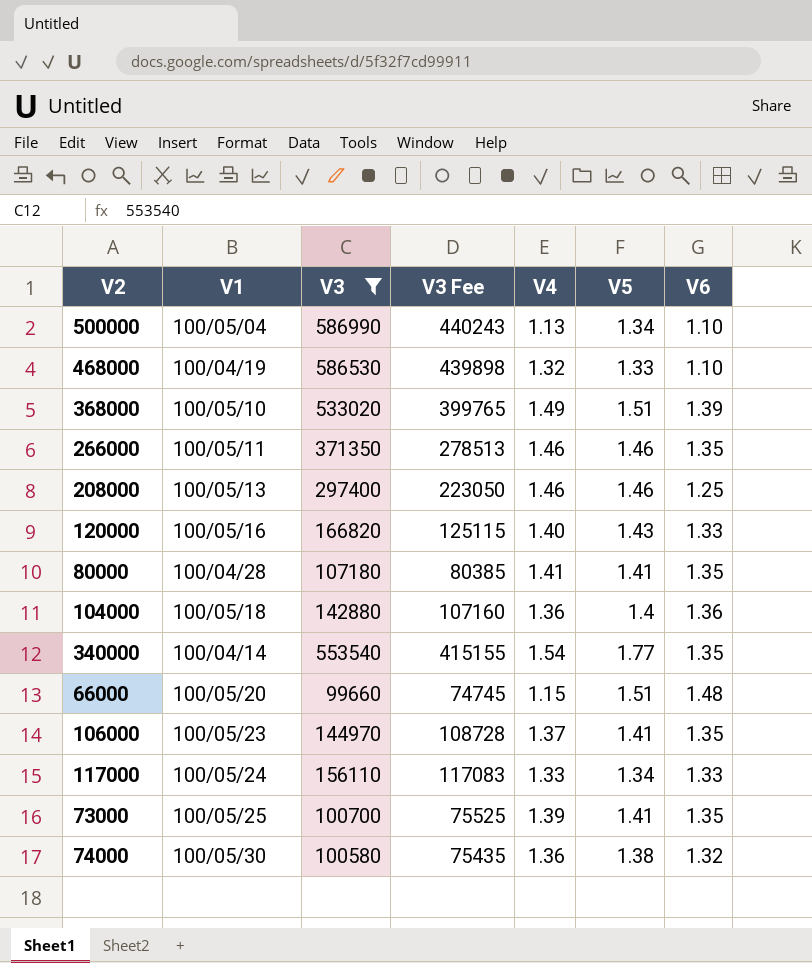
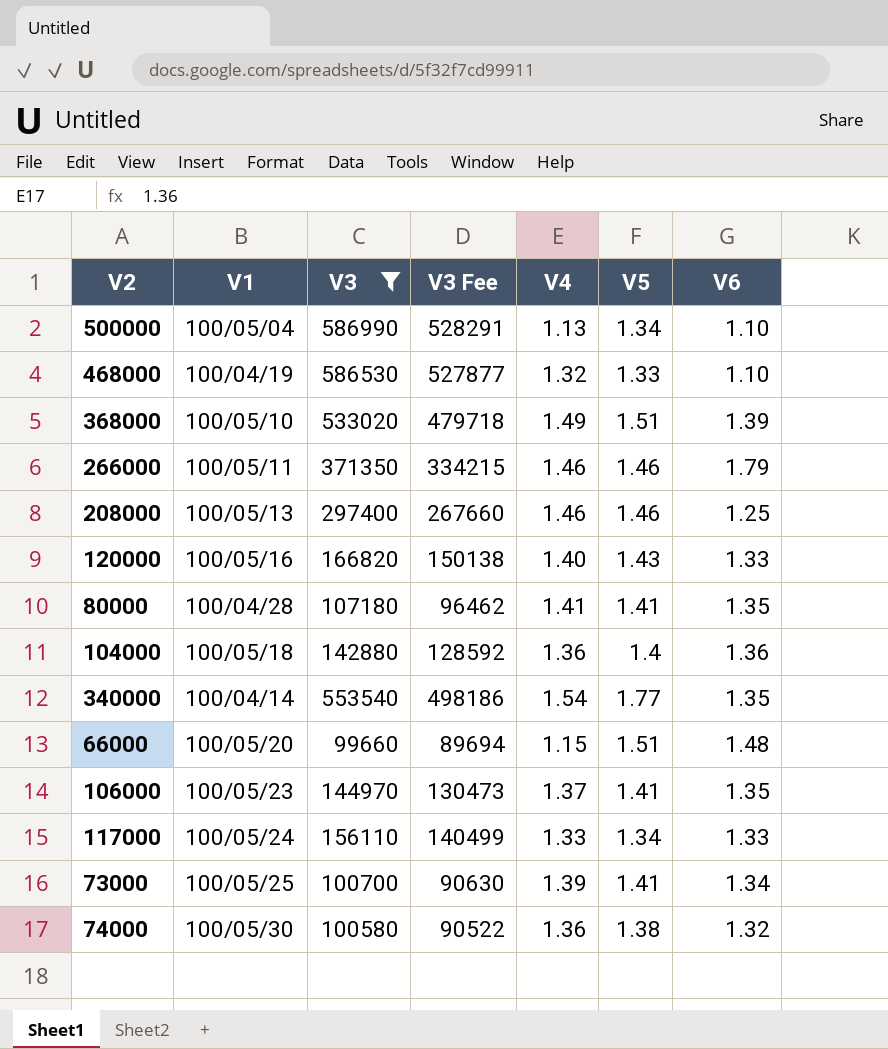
column V3 Fee | formula: [V3] * 0.75 -> [V3] * 0.9
266000 | V6: 1.35 -> 1.79
73000 | V6: 1.35 -> 1.34

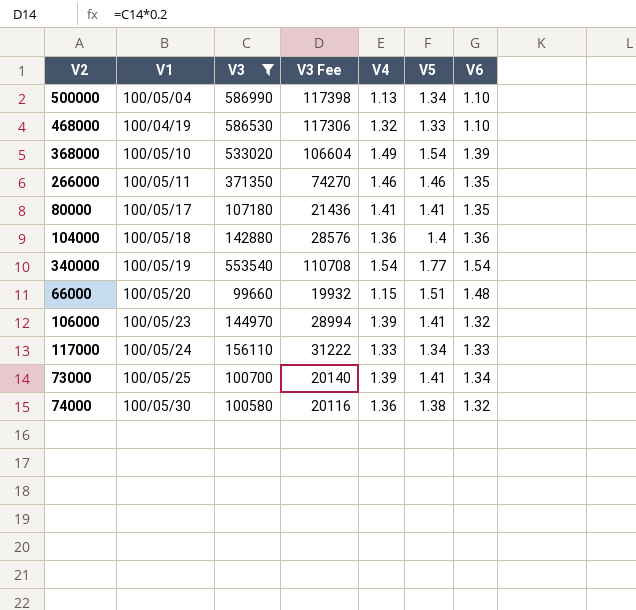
column V3 Fee | formula: [V3] * 0.9 -> [V3] * 0.2
row 208000: 100/05/13 | 297400 | 267660 | 1.46 | 1.46 | 1.25 -> none
row 120000: 100/05/16 | 166820 | 150138 | 1.40 | 1.43 | 1.33 -> none
368000 | V5: 1.51 -> 1.54
266000 | V6: 1.79 -> 1.35
80000 | V1: 100/04/28 -> 100/05/17
340000 | V1: 100/04/14 -> 100/05/19
340000 | V6: 1.35 -> 1.54
106000 | V4: 1.37 -> 1.39
106000 | V6: 1.35 -> 1.32

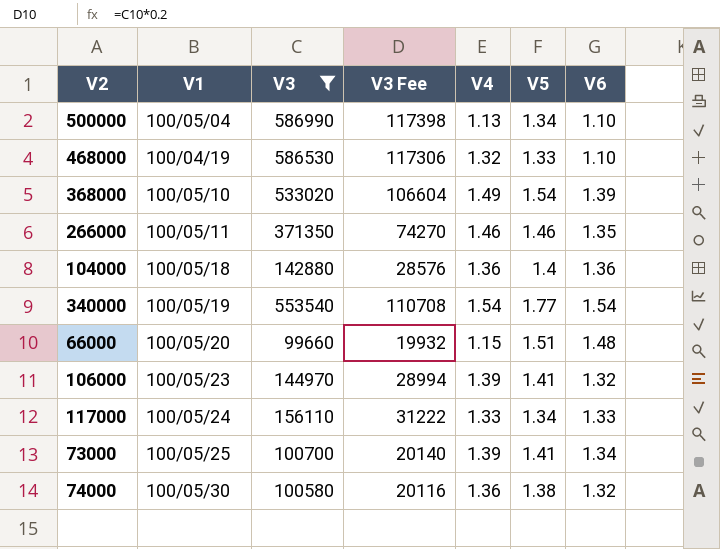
row 80000: 100/05/17 | 107180 | 21436 | 1.41 | 1.41 | 1.35 -> none

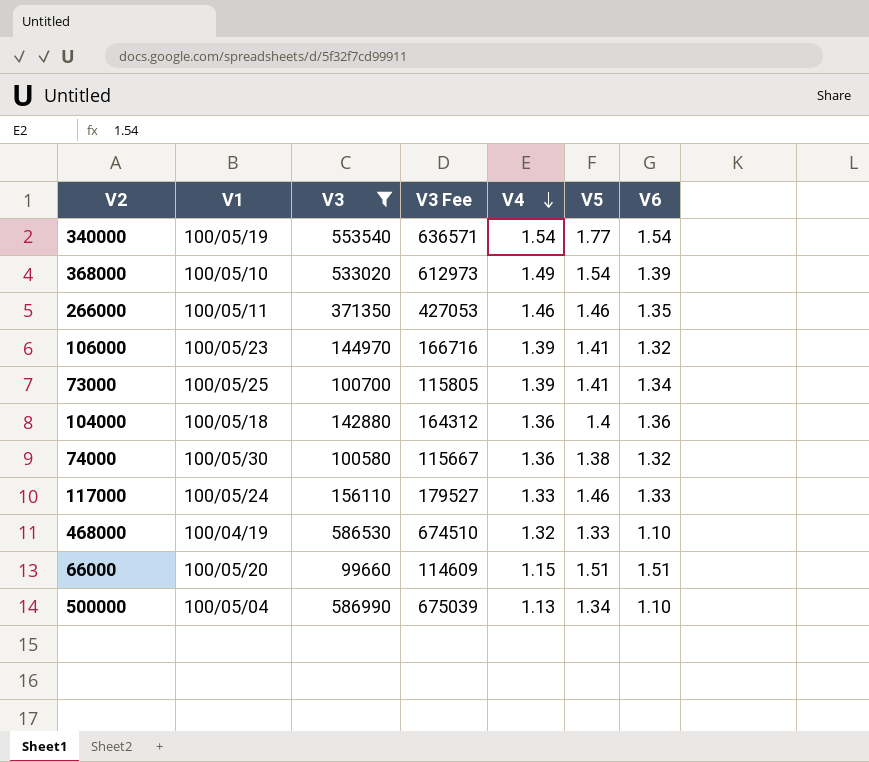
row order: none -> V4 descending
column V3 Fee | formula: [V3] * 0.2 -> [V3] * 1.15
117000 | V5: 1.34 -> 1.46
66000 | V6: 1.48 -> 1.51

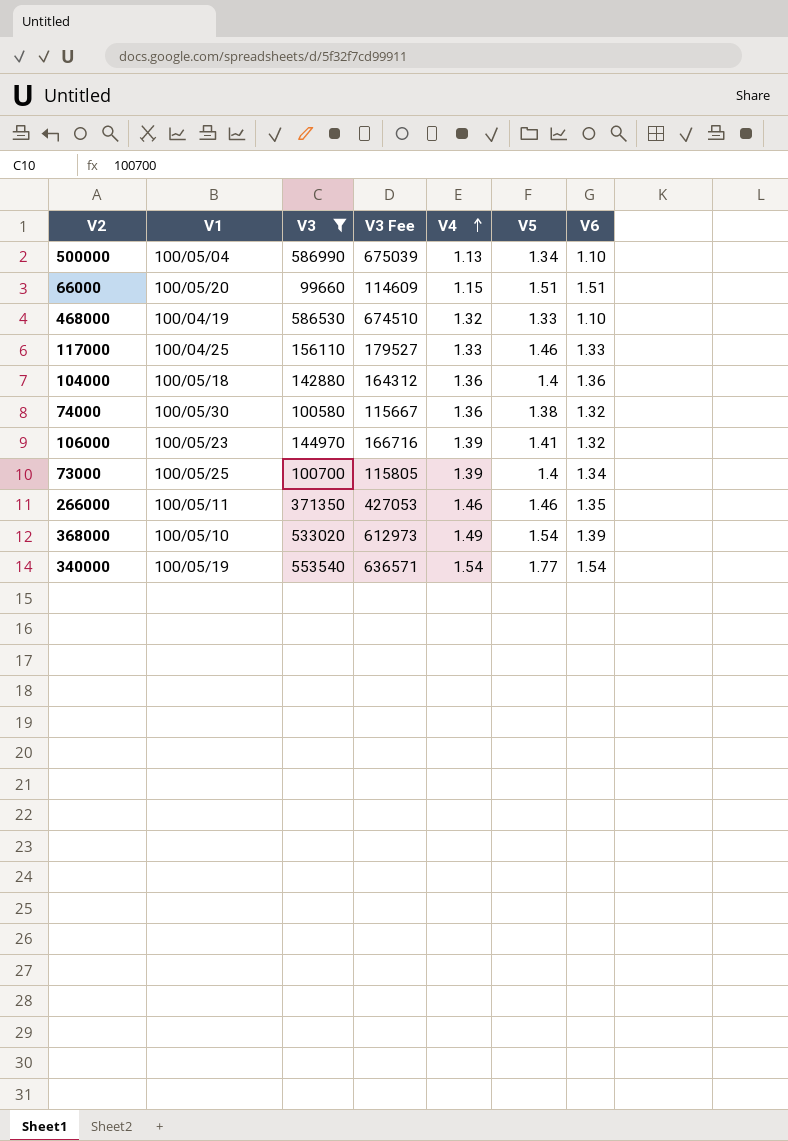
row order: V4 descending -> V4 ascending
117000 | V1: 100/05/24 -> 100/04/25
73000 | V5: 1.41 -> 1.4

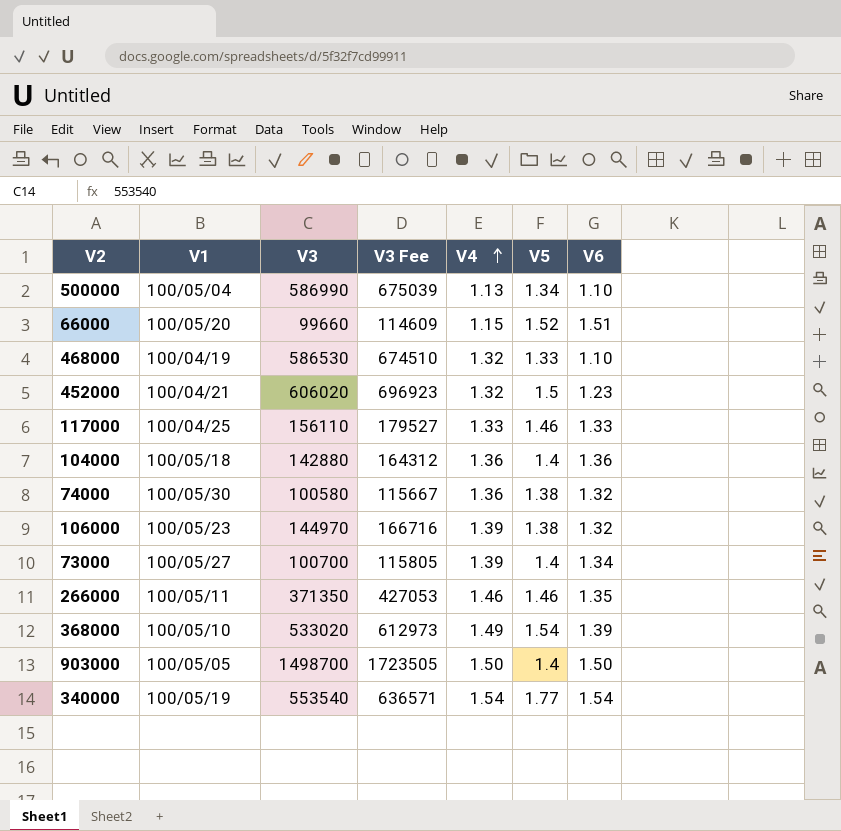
filter: V3 <= 586990 -> none
66000 | V5: 1.51 -> 1.52
106000 | V5: 1.41 -> 1.38
73000 | V1: 100/05/25 -> 100/05/27

